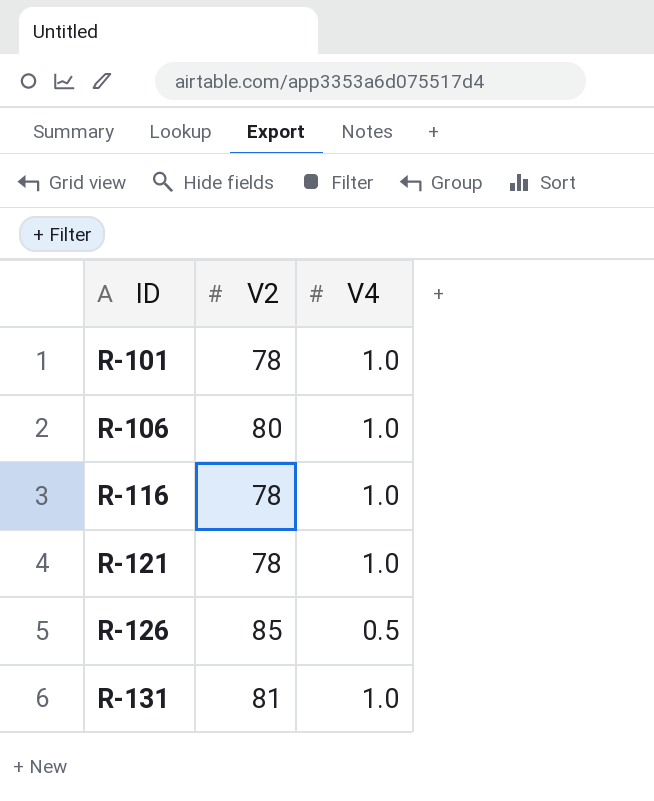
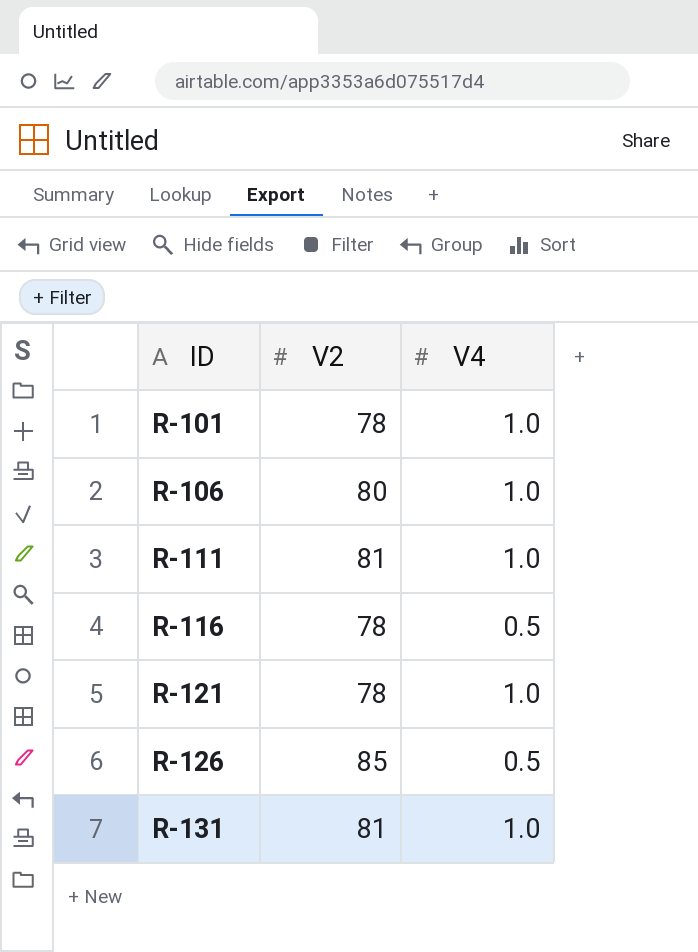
row R-111: none -> 81 | 1.0
R-116 | V4: 1.0 -> 0.5

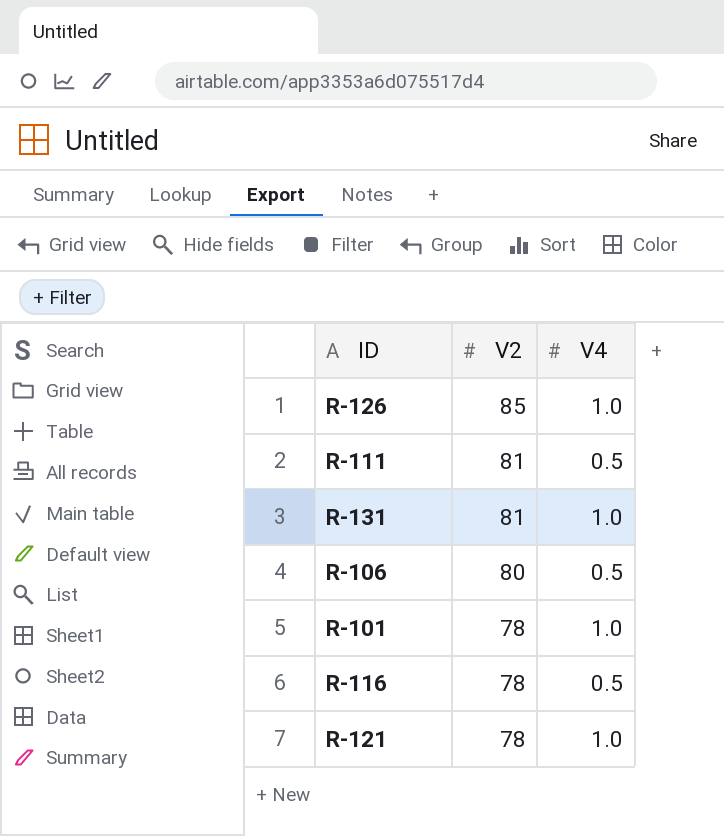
row order: ID ascending -> V2 descending
R-126 | V4: 0.5 -> 1.0
R-111 | V4: 1.0 -> 0.5
R-106 | V4: 1.0 -> 0.5

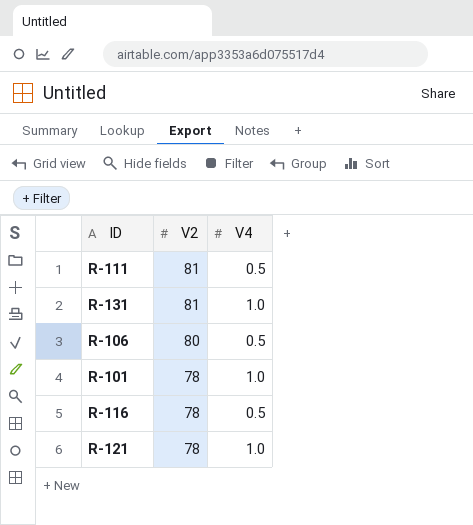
row R-126: 85 | 1.0 -> none

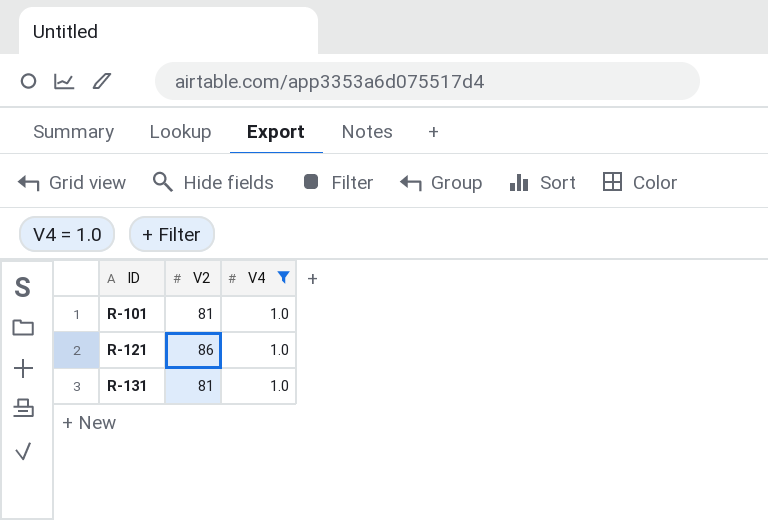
filter: none -> V4 = 1.0
row order: V2 descending -> ID ascending
R-101 | V2: 78 -> 81
R-121 | V2: 78 -> 86

